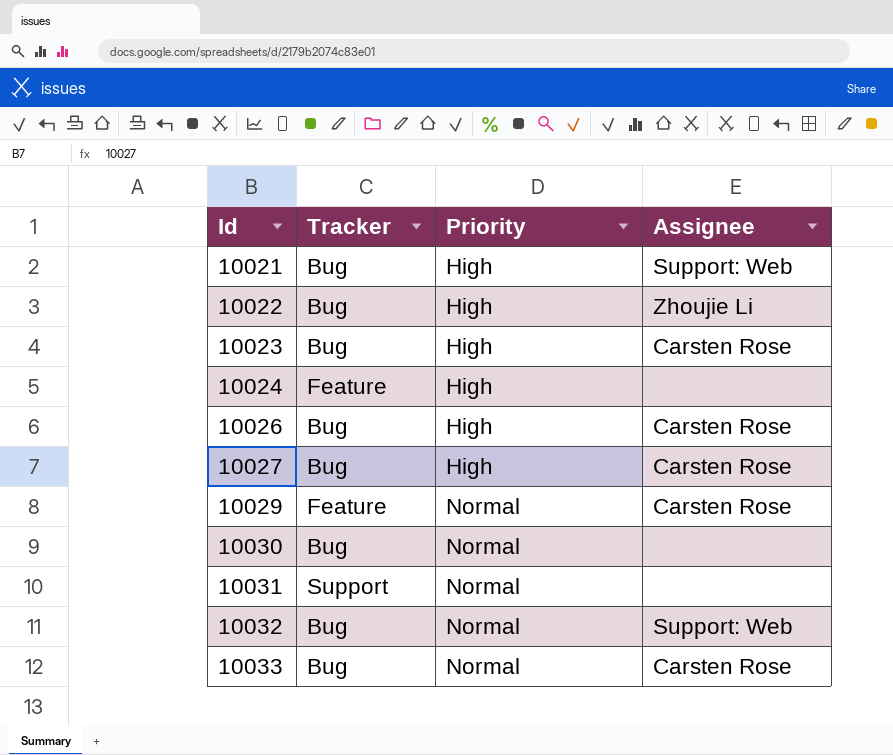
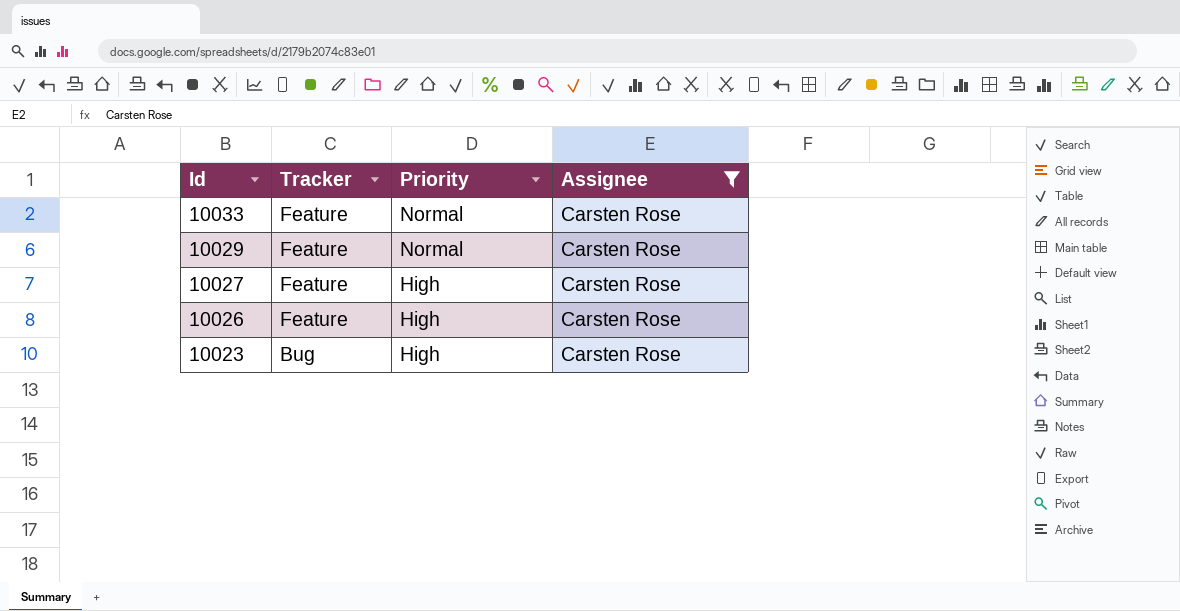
filter: none -> Assignee = Carsten Rose
row order: Id ascending -> Id descending
10033 | Tracker: Bug -> Feature
10027 | Tracker: Bug -> Feature
10026 | Tracker: Bug -> Feature

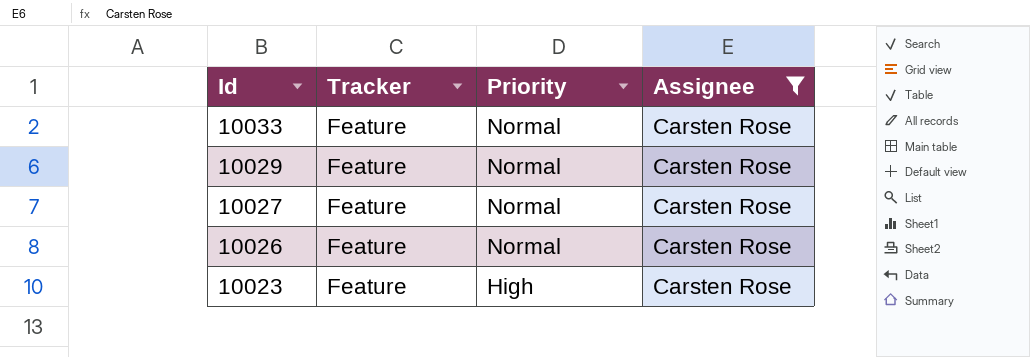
10027 | Priority: High -> Normal
10026 | Priority: High -> Normal
10023 | Tracker: Bug -> Feature

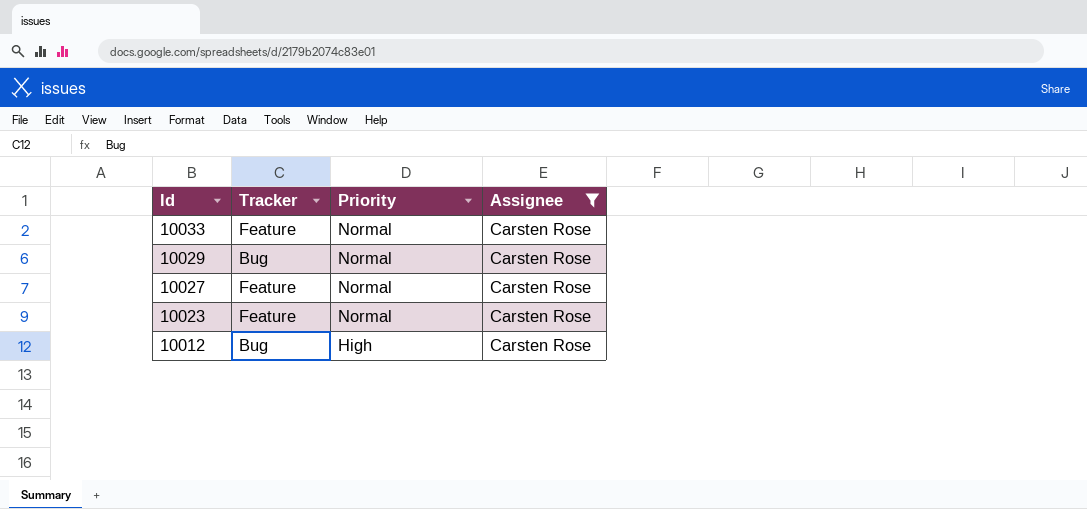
row 10026: Feature | Normal | Carsten Rose -> none
10029 | Tracker: Feature -> Bug
10023 | Priority: High -> Normal
row 10012: none -> Bug | High | Carsten Rose

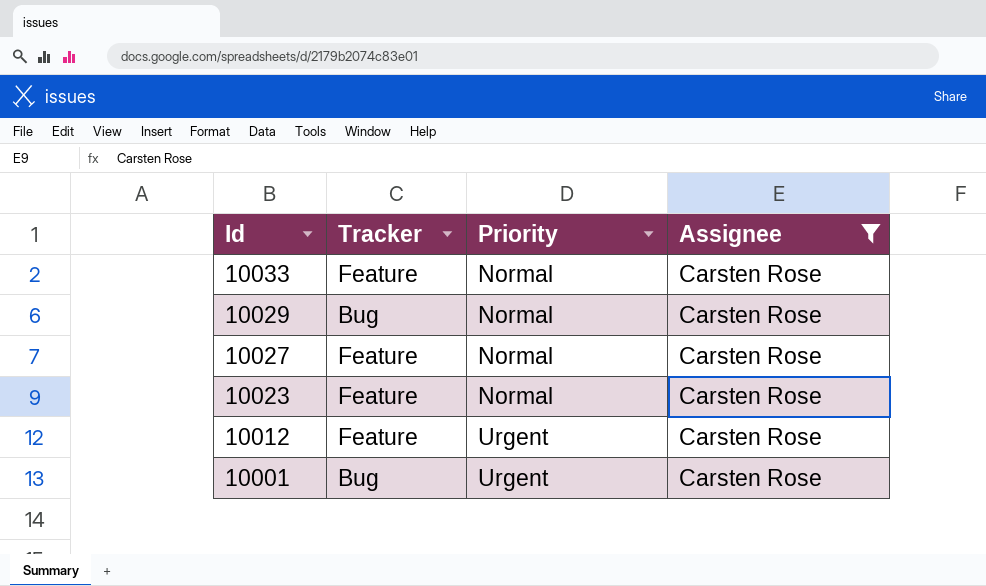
10012 | Tracker: Bug -> Feature
10012 | Priority: High -> Urgent
row 10001: none -> Bug | Urgent | Carsten Rose

